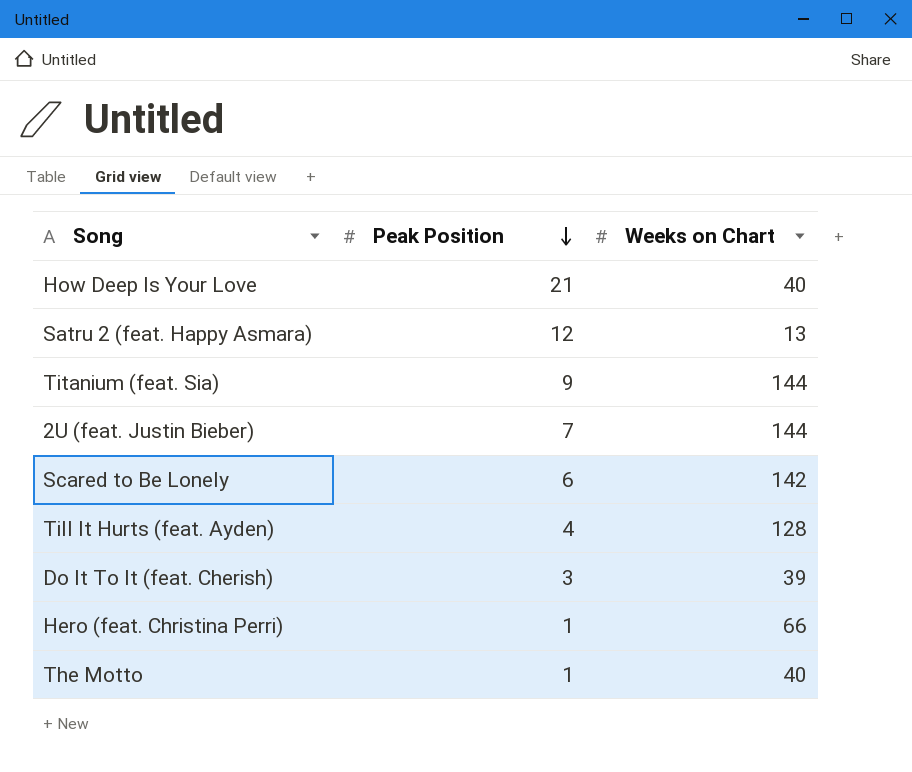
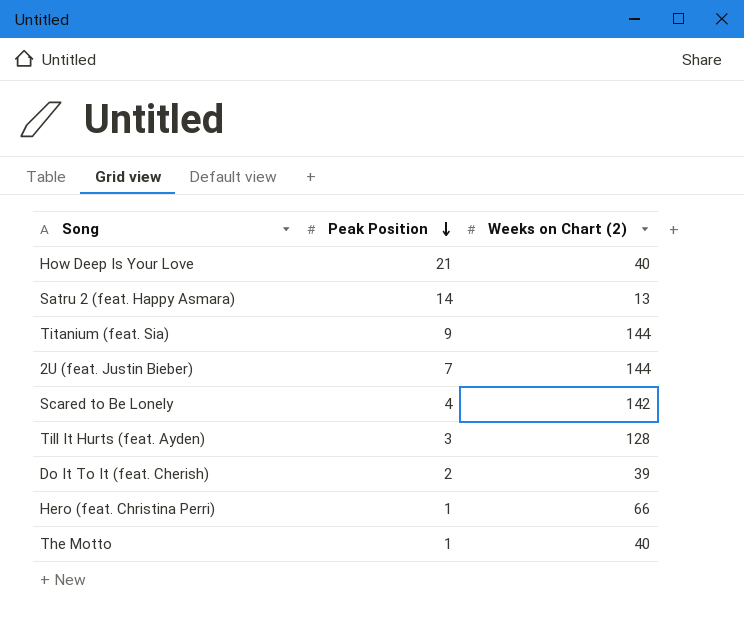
column name: Weeks on Chart -> Weeks on Chart (2)
Satru 2 (feat. Happy Asmara) | Peak Position: 12 -> 14
Scared to Be Lonely | Peak Position: 6 -> 4
Till It Hurts (feat. Ayden) | Peak Position: 4 -> 3
Do It To It (feat. Cherish) | Peak Position: 3 -> 2

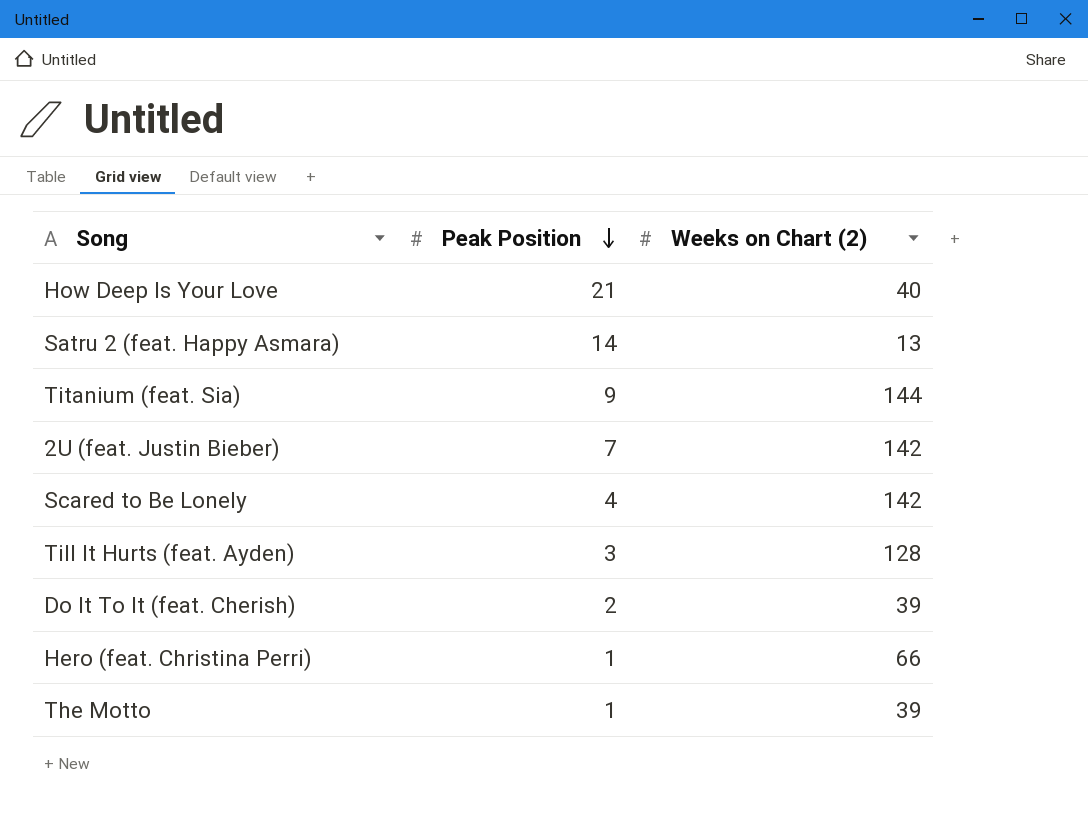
2U (feat. Justin Bieber) | Weeks on Chart (2): 144 -> 142
The Motto | Weeks on Chart (2): 40 -> 39

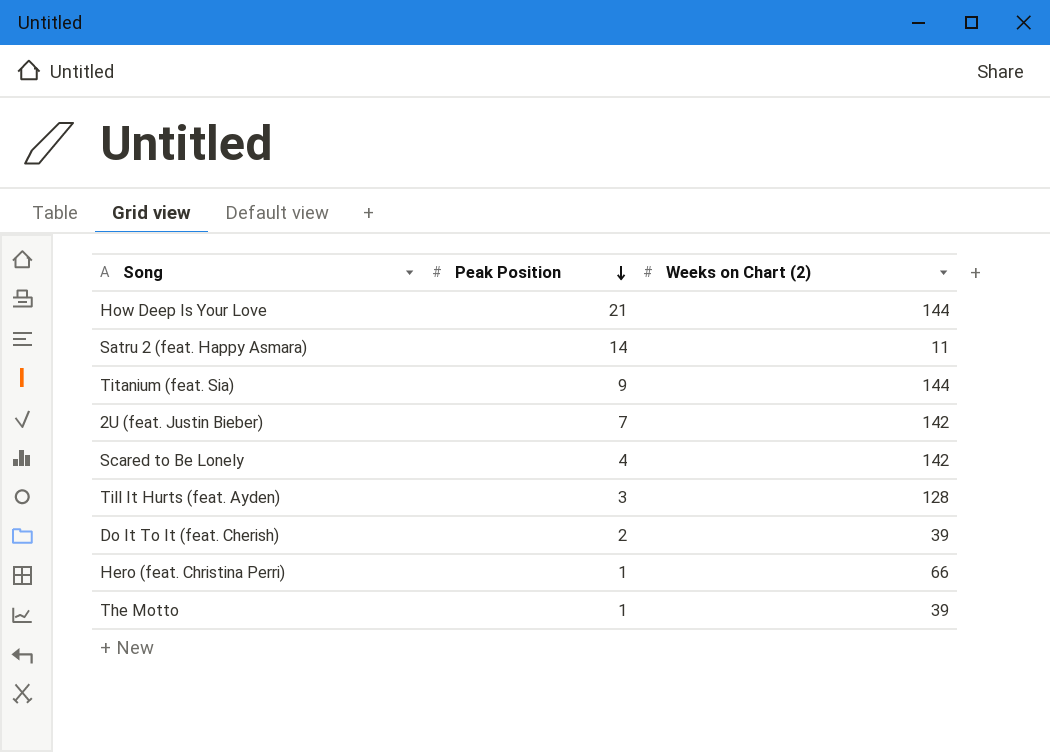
How Deep Is Your Love | Weeks on Chart (2): 40 -> 144
Satru 2 (feat. Happy Asmara) | Weeks on Chart (2): 13 -> 11

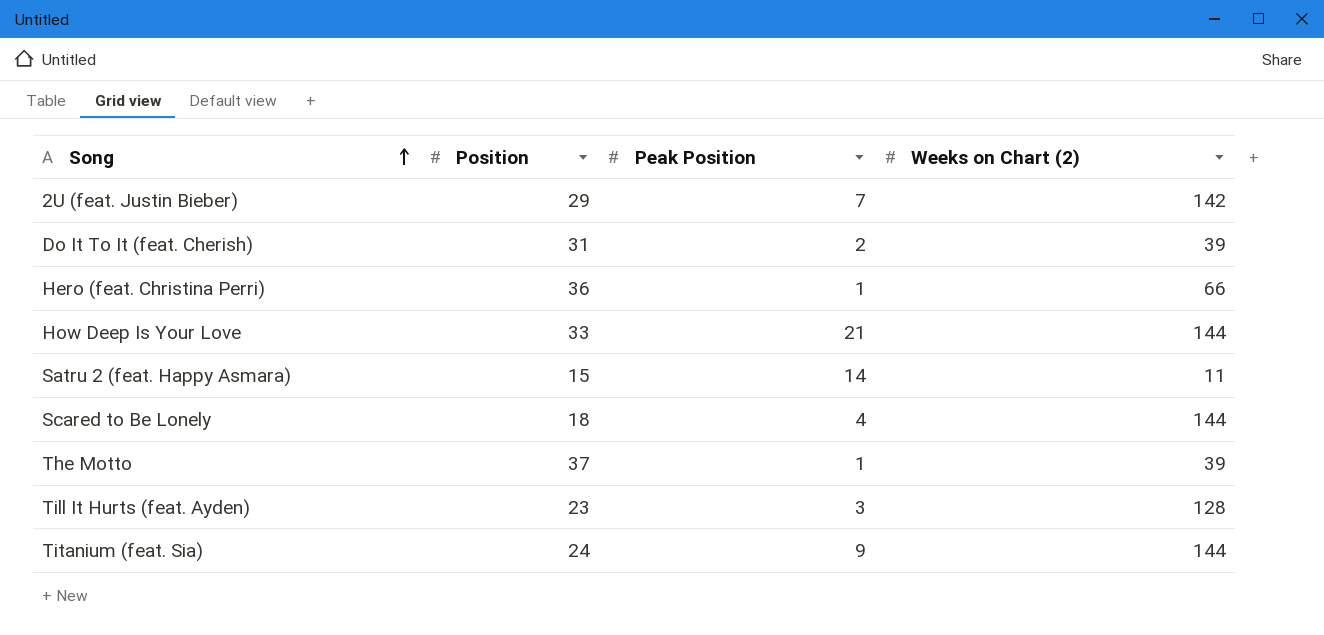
row order: Peak Position descending -> Song ascending
column Position | position: none -> 2
Scared to Be Lonely | Weeks on Chart (2): 142 -> 144

